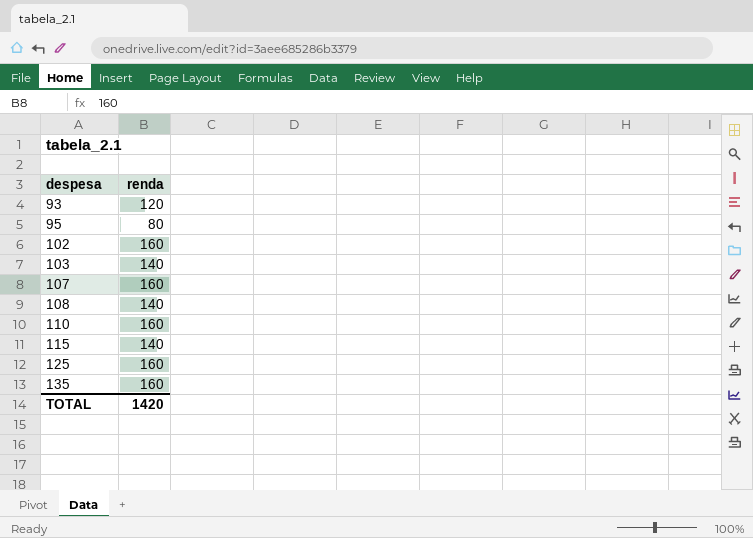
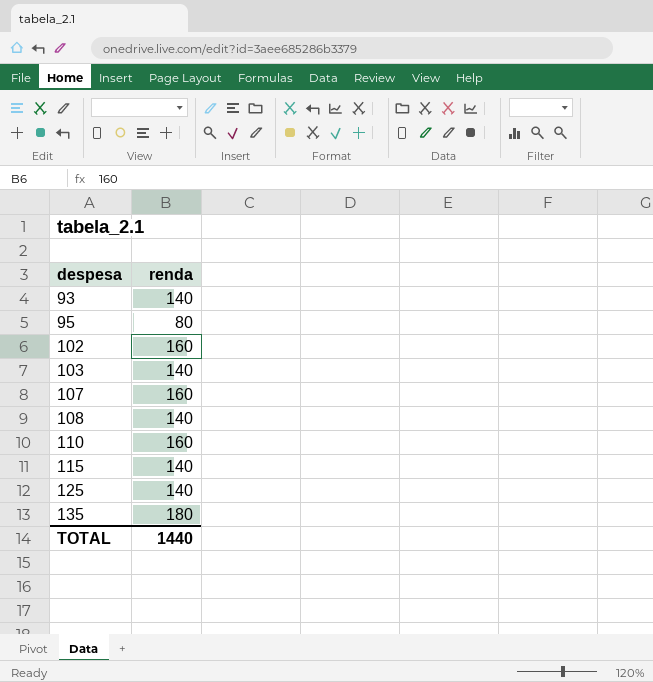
93 | renda: 120 -> 140
125 | renda: 160 -> 140
135 | renda: 160 -> 180
TOTAL | renda: 1420 -> 1440

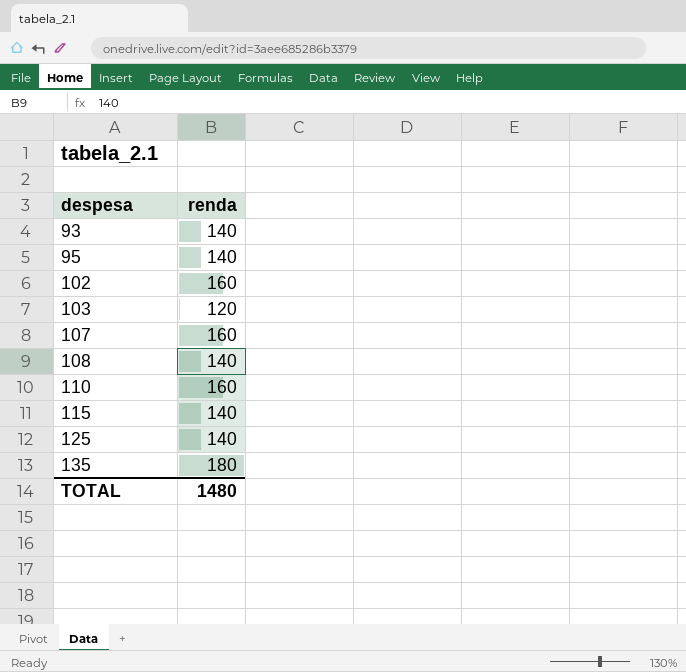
95 | renda: 80 -> 140
103 | renda: 140 -> 120
TOTAL | renda: 1440 -> 1480

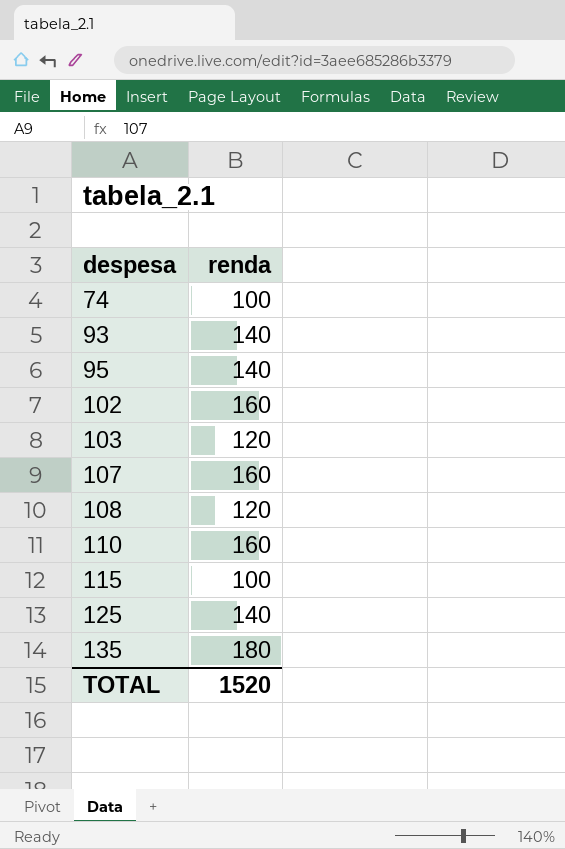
row 74: none -> 100
108 | renda: 140 -> 120
115 | renda: 140 -> 100
TOTAL | renda: 1480 -> 1520

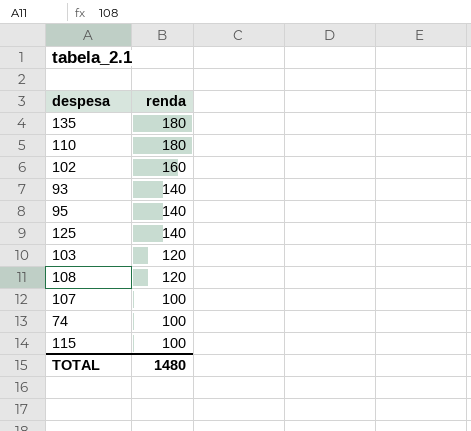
row order: despesa ascending -> renda descending
110 | renda: 160 -> 180
107 | renda: 160 -> 100
TOTAL | renda: 1520 -> 1480

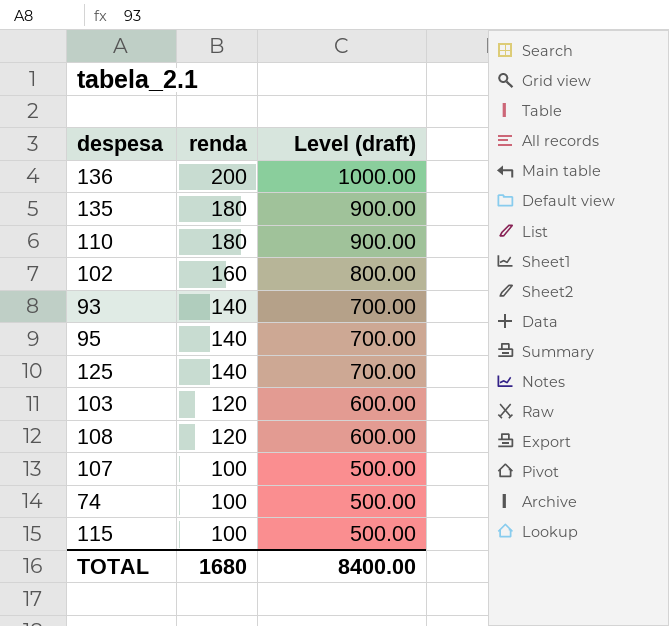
column Level (draft) | formula: none -> [renda] * 5
row 136: none -> 200 | 1000.00
TOTAL | renda: 1480 -> 1680

